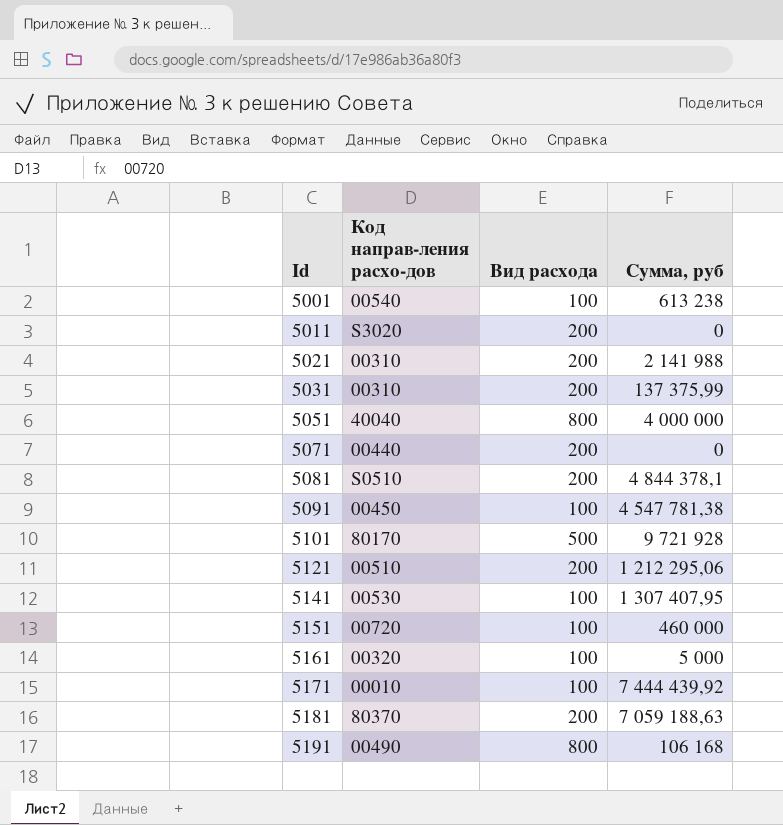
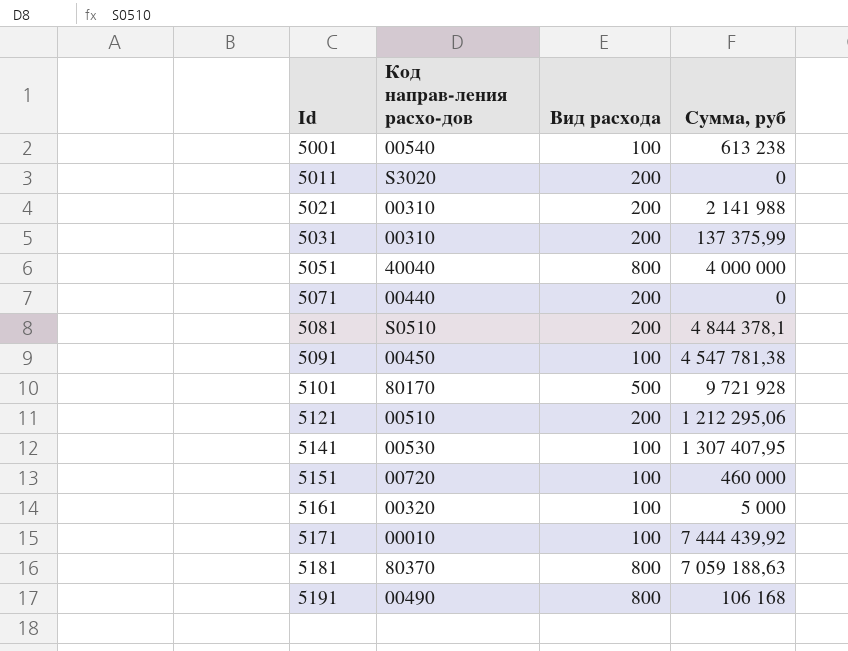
5181 | Вид расхода: 200 -> 800

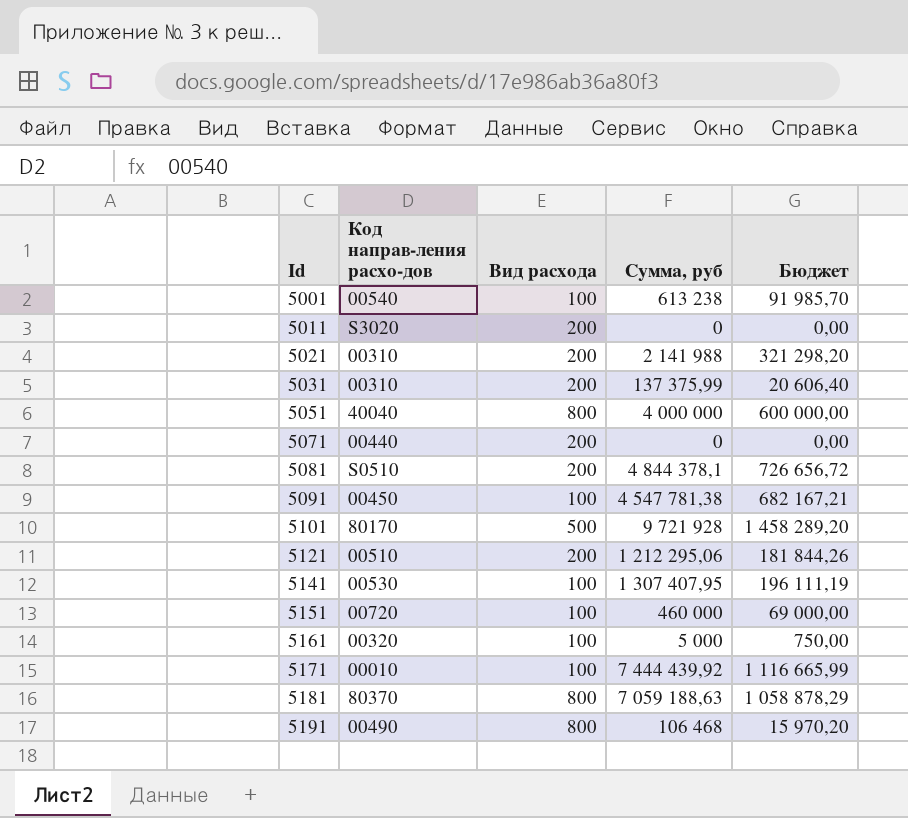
column Бюджет | formula: none -> [Сумма, руб] * 0,15
5191 | Сумма, руб: 106 168 -> 106 468

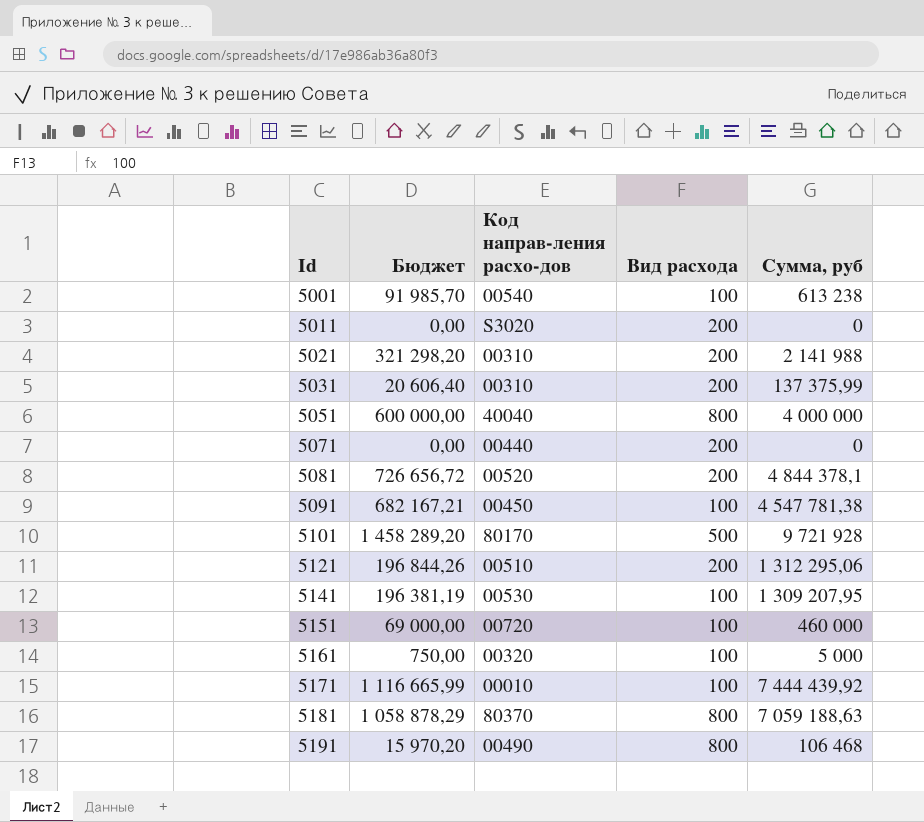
column Бюджет | position: 5 -> 2
5081 | Код направ-ления расхо-дов: S0510 -> 00520
5121 | Бюджет: 181 844,26 -> 196 844,26
5121 | Сумма, руб: 1 212 295,06 -> 1 312 295,06
5141 | Бюджет: 196 111,19 -> 196 381,19
5141 | Сумма, руб: 1 307 407,95 -> 1 309 207,95

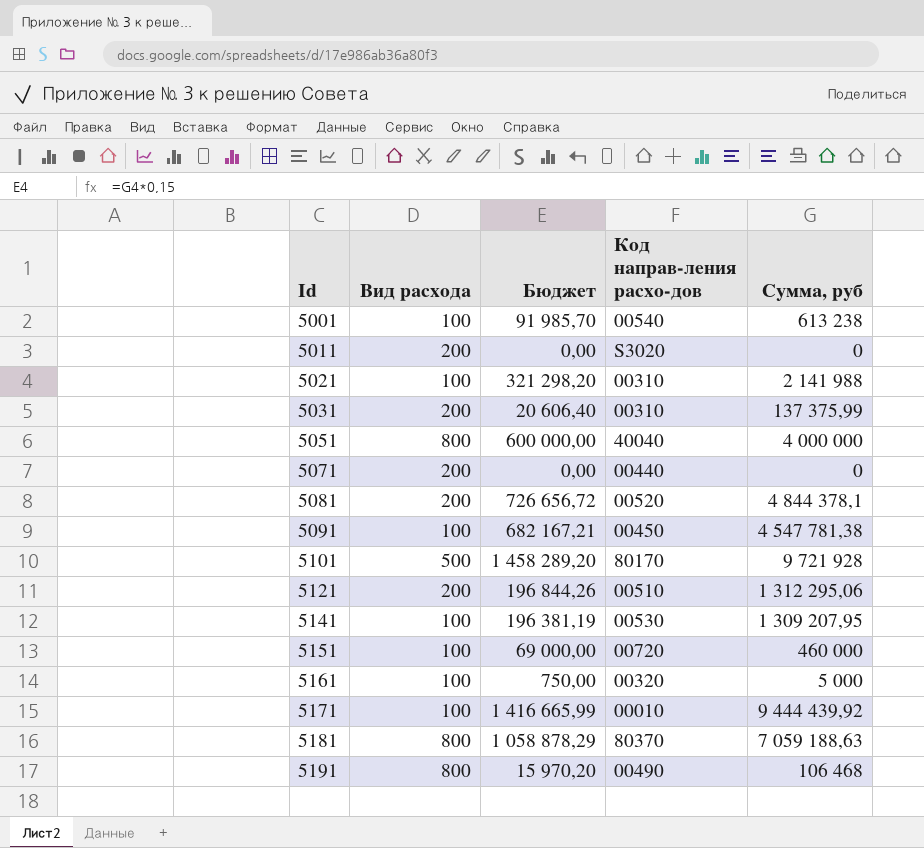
column Вид расхода | position: 4 -> 2
5021 | Вид расхода: 200 -> 100
5171 | Бюджет: 1 116 665,99 -> 1 416 665,99
5171 | Сумма, руб: 7 444 439,92 -> 9 444 439,92

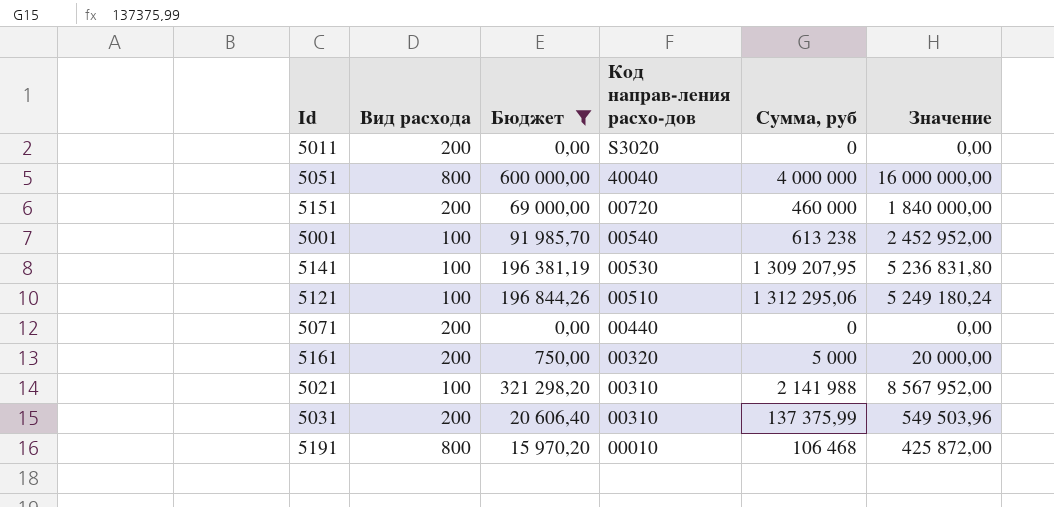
filter: none -> Бюджет <= 600 000,00
row order: Id ascending -> Код направ-ления расхо-дов descending
column Значение | formula: none -> [Сумма, руб] * 4
5151 | Вид расхода: 100 -> 200
5121 | Вид расхода: 200 -> 100
5161 | Вид расхода: 100 -> 200
5191 | Код направ-ления расхо-дов: 00490 -> 00010

